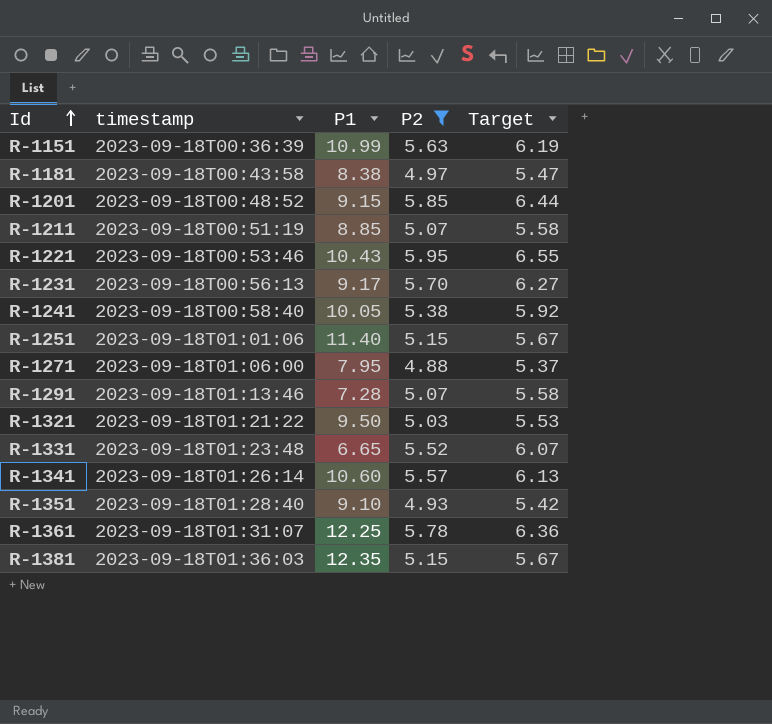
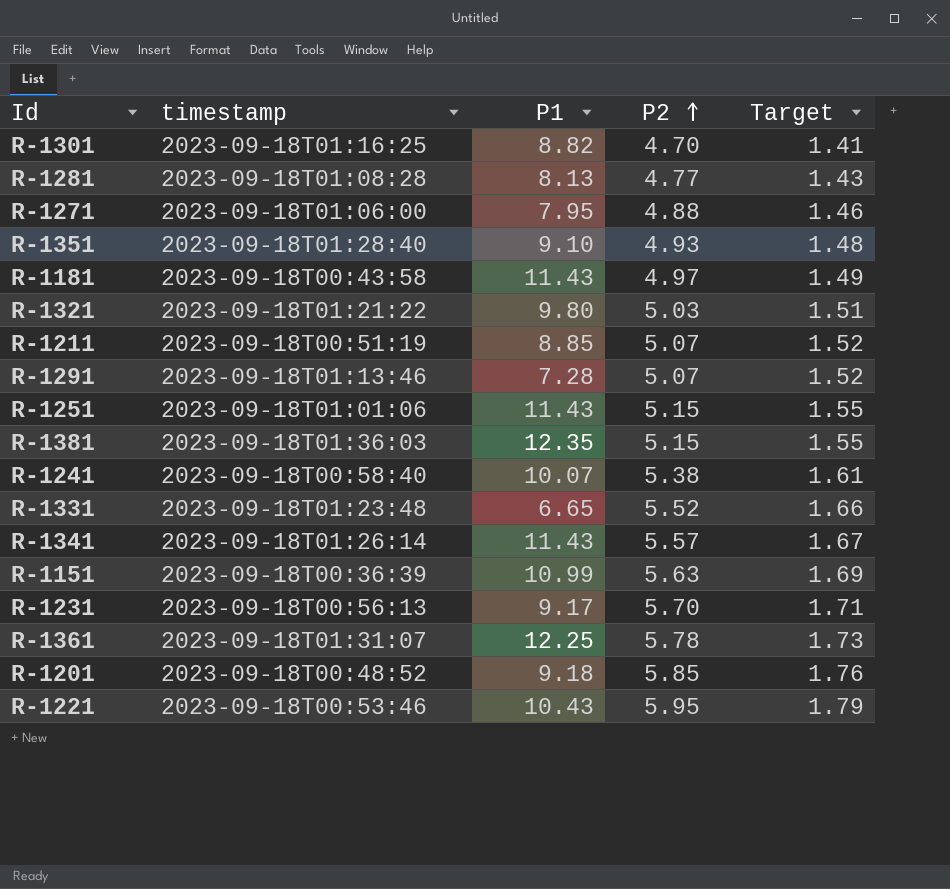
filter: P2 >= 4.88 -> none
row order: Id ascending -> P2 ascending
column Target | formula: [P2] * 1.1 -> [P2] * 0.3
R-1181 | P1: 8.38 -> 11.43
R-1321 | P1: 9.50 -> 9.80
R-1251 | P1: 11.40 -> 11.43
R-1241 | P1: 10.05 -> 10.07
R-1341 | P1: 10.60 -> 11.43
R-1201 | P1: 9.15 -> 9.18

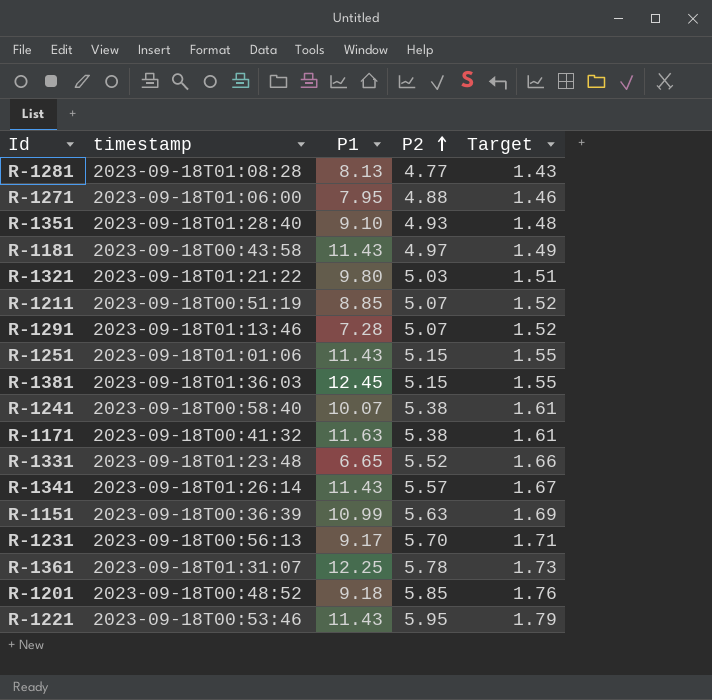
row R-1301: 2023-09-18T01:16:25 | 8.82 | 4.70 | 1.41 -> none
R-1381 | P1: 12.35 -> 12.45
row R-1171: none -> 2023-09-18T00:41:32 | 11.63 | 5.38 | 1.61
R-1221 | P1: 10.43 -> 11.43

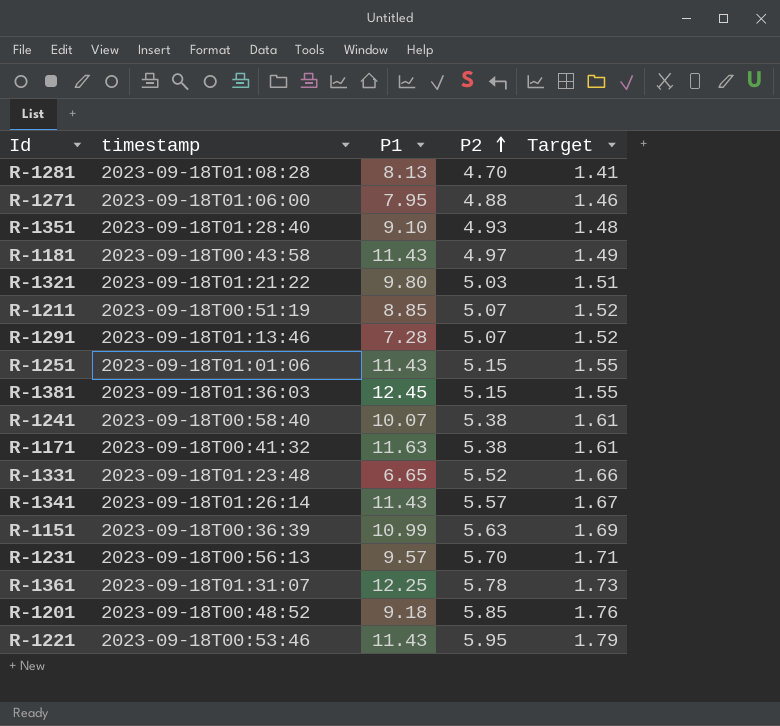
R-1281 | P2: 4.77 -> 4.70
R-1281 | Target: 1.43 -> 1.41
R-1231 | P1: 9.17 -> 9.57

